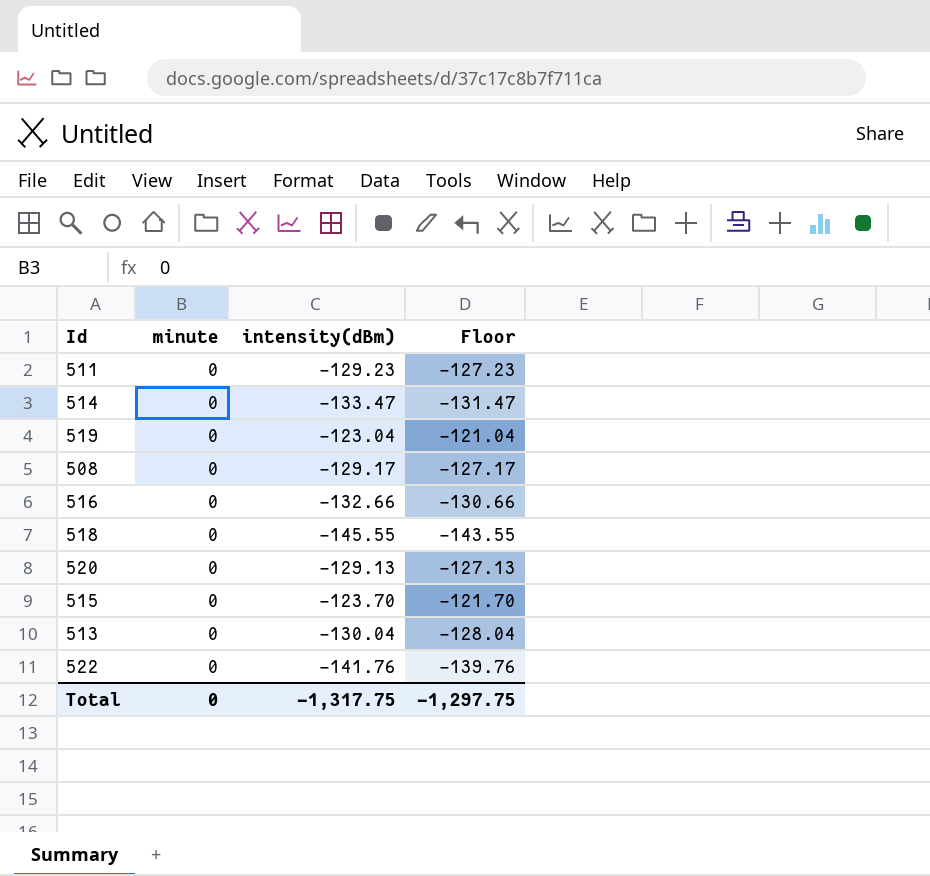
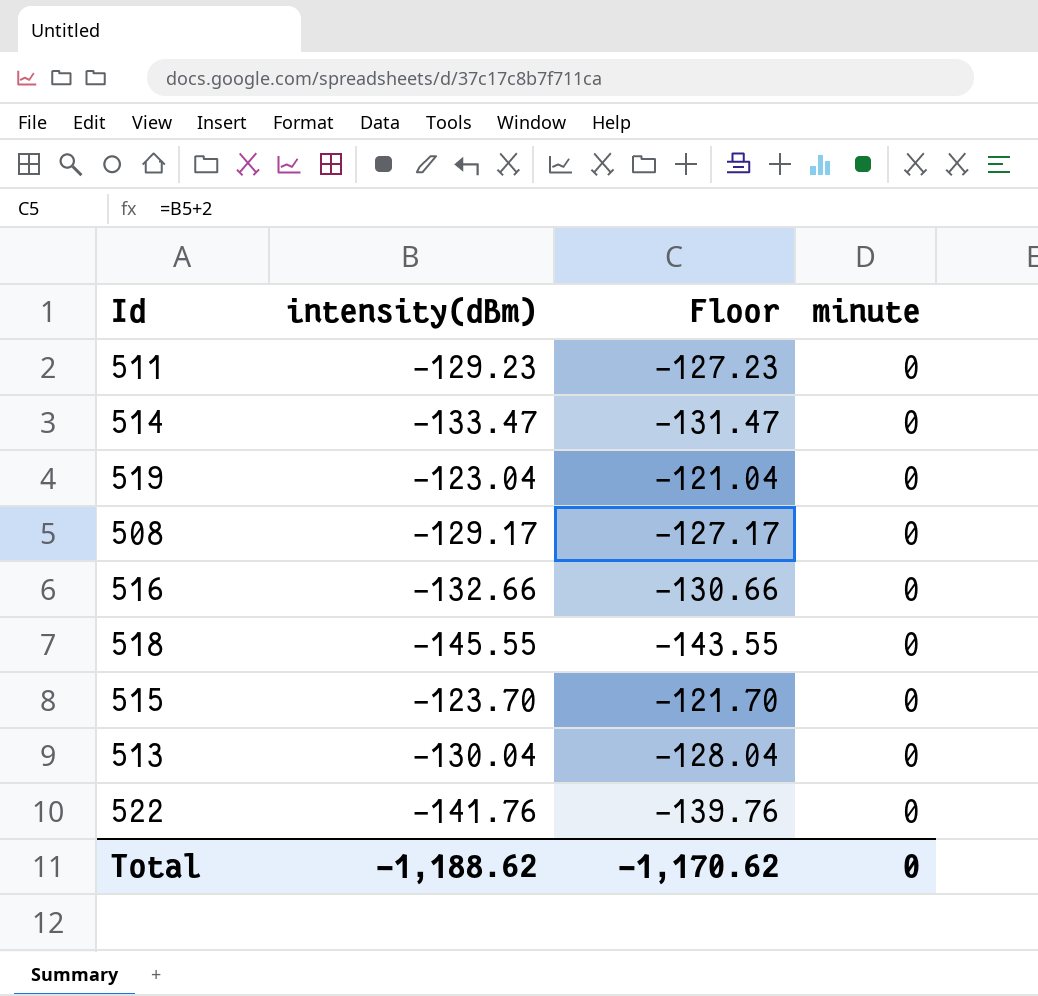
column minute | position: 2 -> 4
row 520: 0 | -129.13 | -127.13 -> none
Total | intensity(dBm): -1,317.75 -> -1,188.62
Total | Floor: -1,297.75 -> -1,170.62

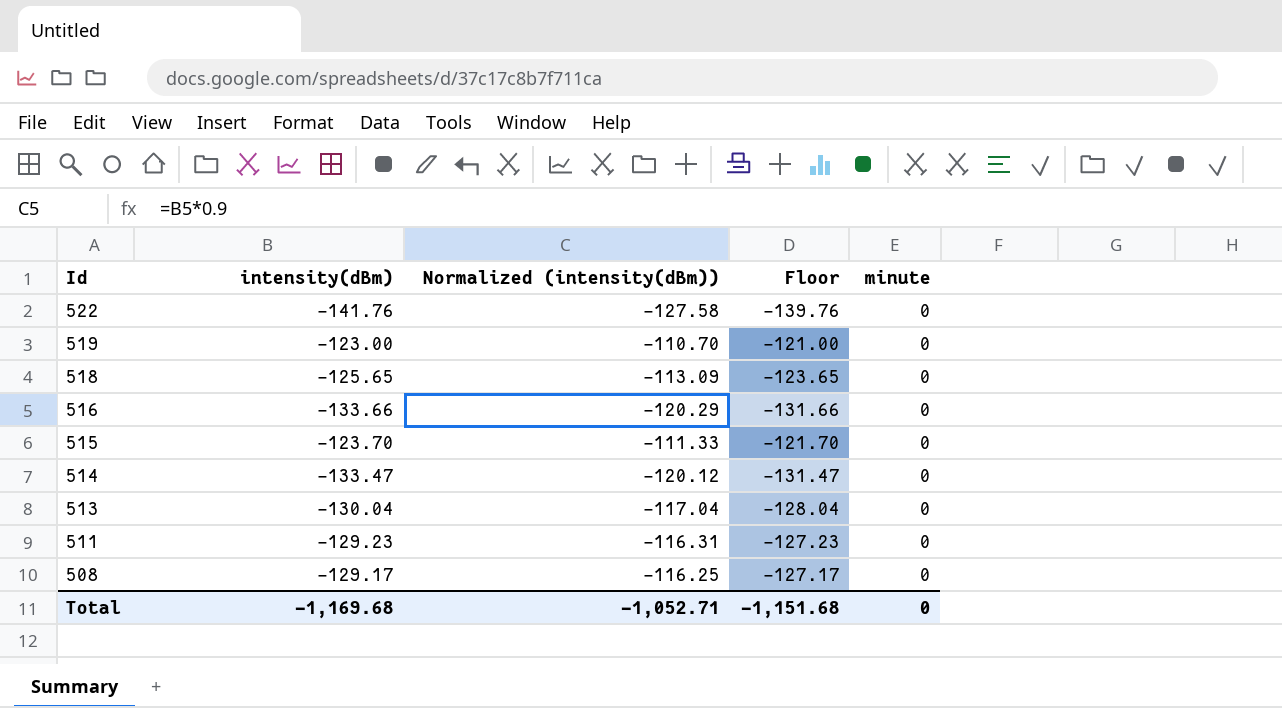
row order: none -> Id descending
column Normalized (intensity(dBm)) | formula: none -> [intensity(dBm)] * 0.9
519 | intensity(dBm): -123.04 -> -123.00
519 | Floor: -121.04 -> -121.00
518 | intensity(dBm): -145.55 -> -125.65
518 | Floor: -143.55 -> -123.65
516 | intensity(dBm): -132.66 -> -133.66
516 | Floor: -130.66 -> -131.66
Total | intensity(dBm): -1,188.62 -> -1,169.68
Total | Floor: -1,170.62 -> -1,151.68

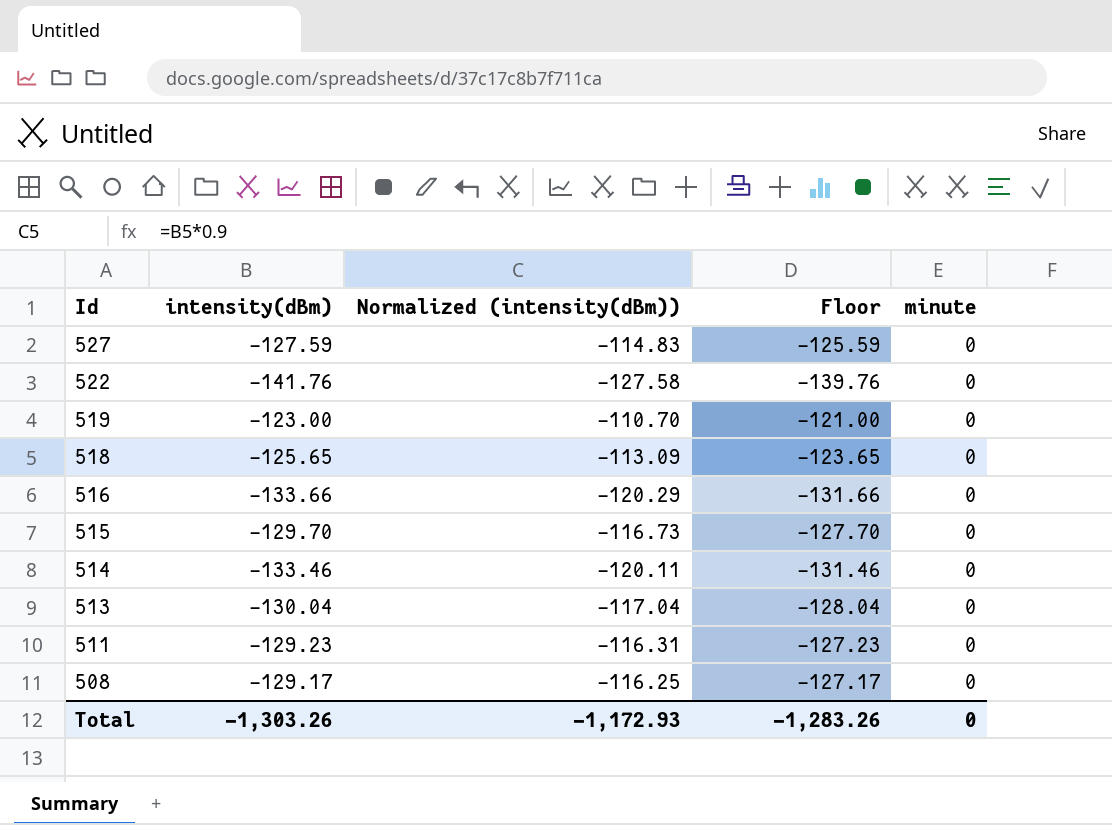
row 527: none -> -127.59 | -114.83 | -125.59 | 0
515 | intensity(dBm): -123.70 -> -129.70
515 | Normalized (intensity(dBm)): -111.33 -> -116.73
515 | Floor: -121.70 -> -127.70
514 | intensity(dBm): -133.47 -> -133.46
514 | Normalized (intensity(dBm)): -120.12 -> -120.11
514 | Floor: -131.47 -> -131.46
Total | intensity(dBm): -1,169.68 -> -1,303.26
Total | Normalized (intensity(dBm)): -1,052.71 -> -1,172.93
Total | Floor: -1,151.68 -> -1,283.26

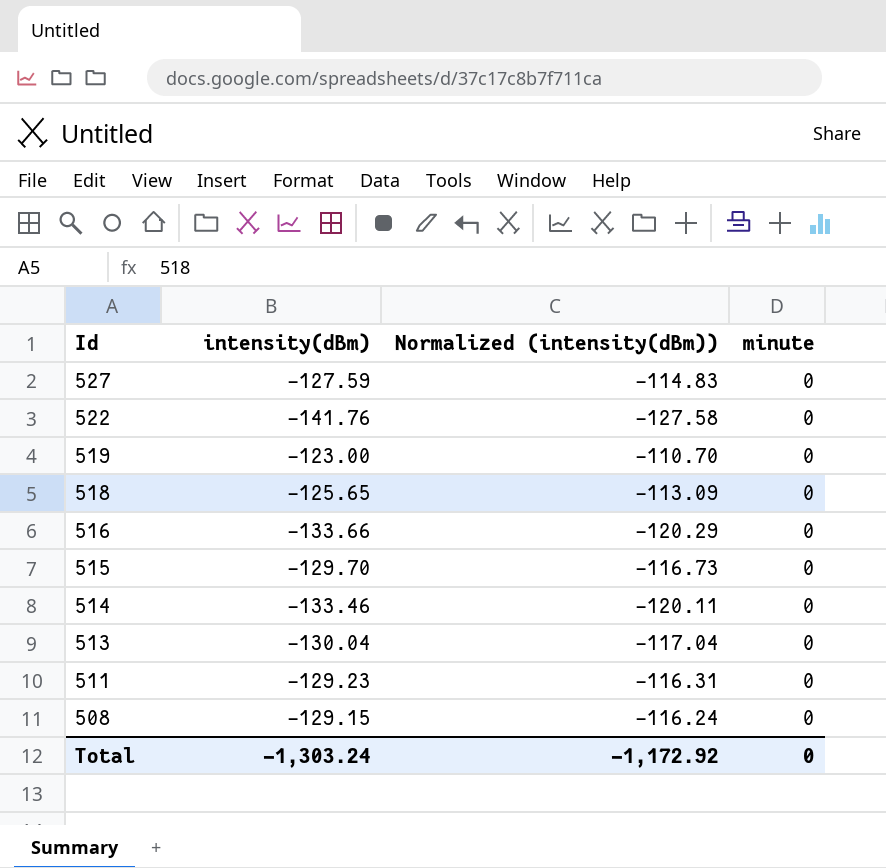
column Floor | formula: [intensity(dBm)] + 2 -> none
508 | intensity(dBm): -129.17 -> -129.15
508 | Normalized (intensity(dBm)): -116.25 -> -116.24
Total | intensity(dBm): -1,303.26 -> -1,303.24
Total | Normalized (intensity(dBm)): -1,172.93 -> -1,172.92

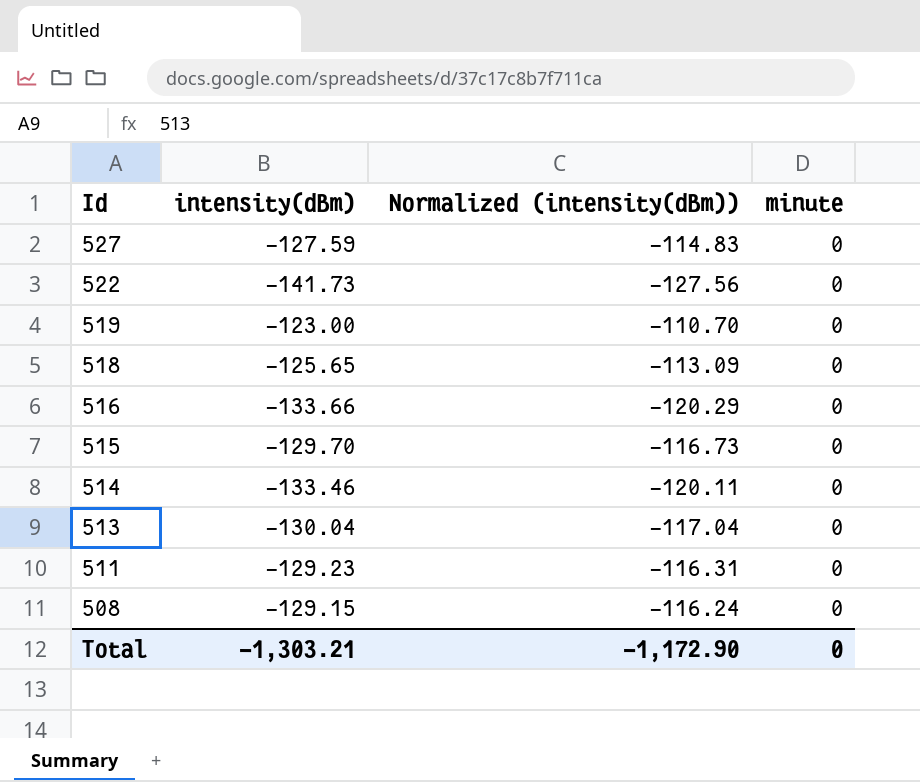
522 | intensity(dBm): -141.76 -> -141.73
522 | Normalized (intensity(dBm)): -127.58 -> -127.56
Total | intensity(dBm): -1,303.24 -> -1,303.21
Total | Normalized (intensity(dBm)): -1,172.92 -> -1,172.90

